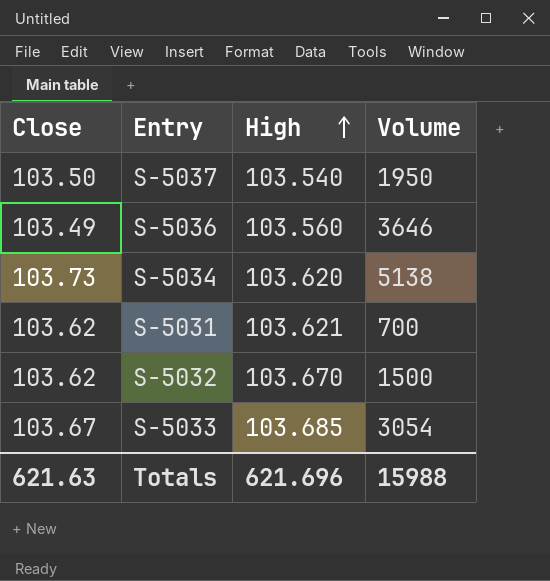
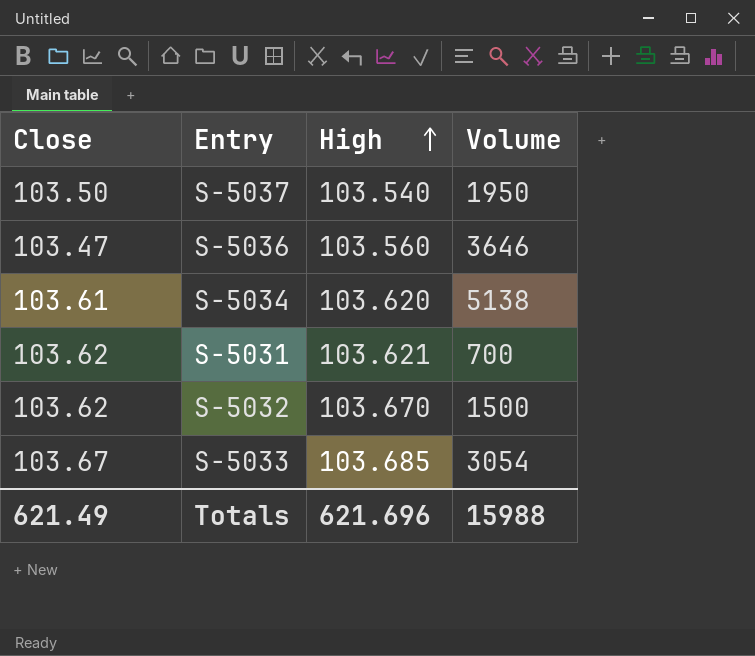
S-5036 | Close: 103.49 -> 103.47
S-5034 | Close: 103.73 -> 103.61
Totals | Close: 621.63 -> 621.49

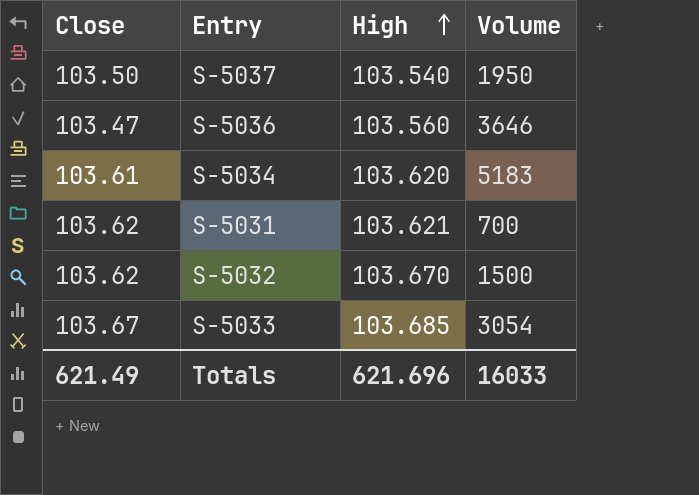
S-5034 | Volume: 5138 -> 5183
Totals | Volume: 15988 -> 16033

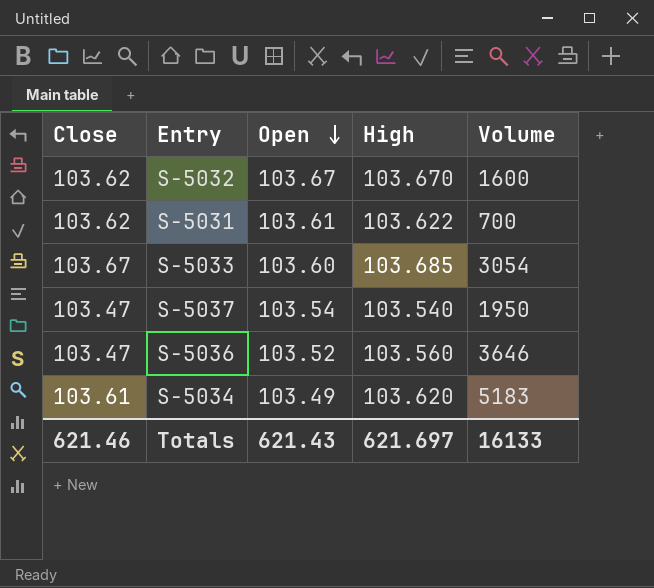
row order: High ascending -> Open descending
column Open | position: none -> 3
S-5032 | Volume: 1500 -> 1600
S-5031 | High: 103.621 -> 103.622
S-5037 | Close: 103.50 -> 103.47
Totals | Close: 621.49 -> 621.46
Totals | High: 621.696 -> 621.697
Totals | Volume: 16033 -> 16133

